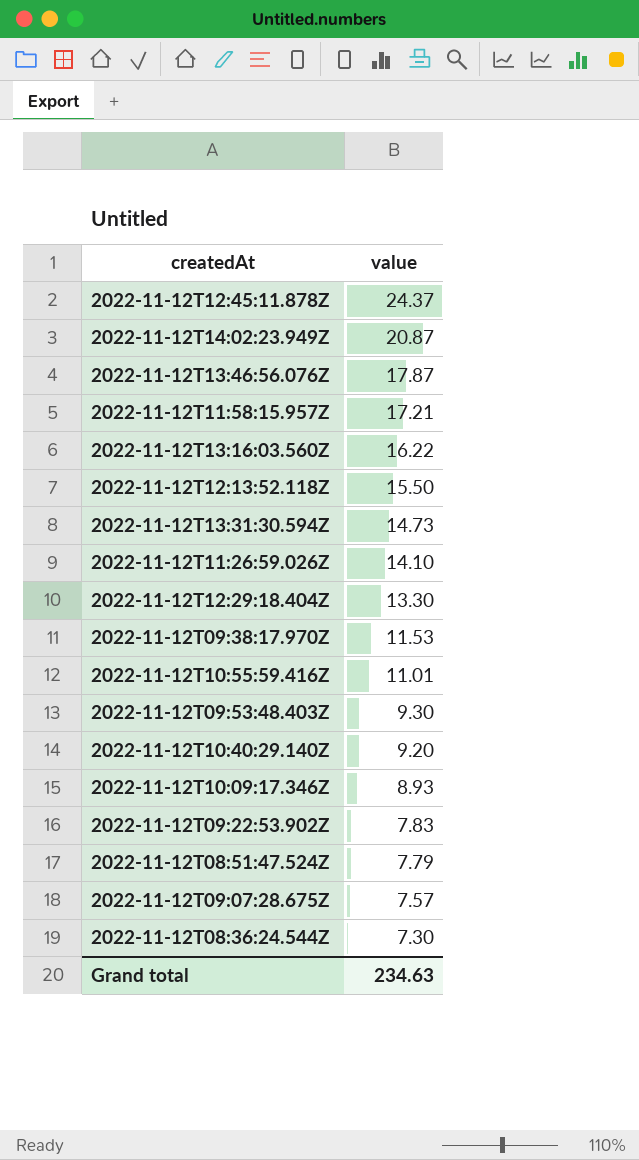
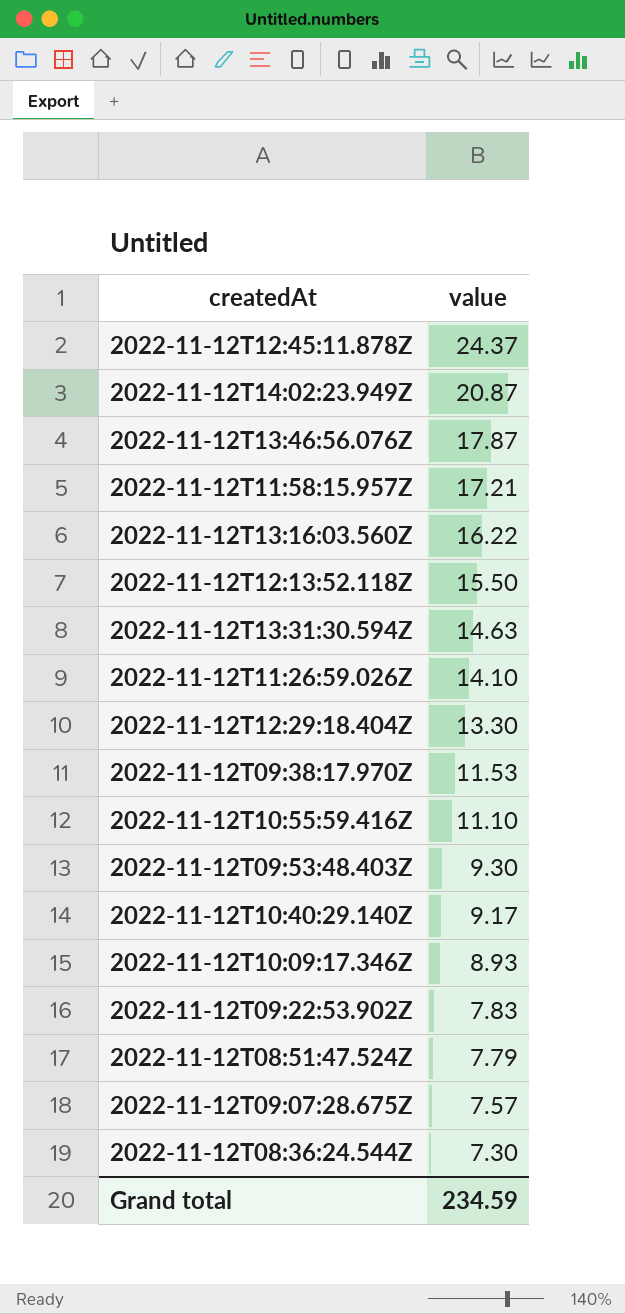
2022-11-12T13:31:30.594Z | value: 14.73 -> 14.63
2022-11-12T10:55:59.416Z | value: 11.01 -> 11.10
2022-11-12T10:40:29.140Z | value: 9.20 -> 9.17
Grand total | value: 234.63 -> 234.59

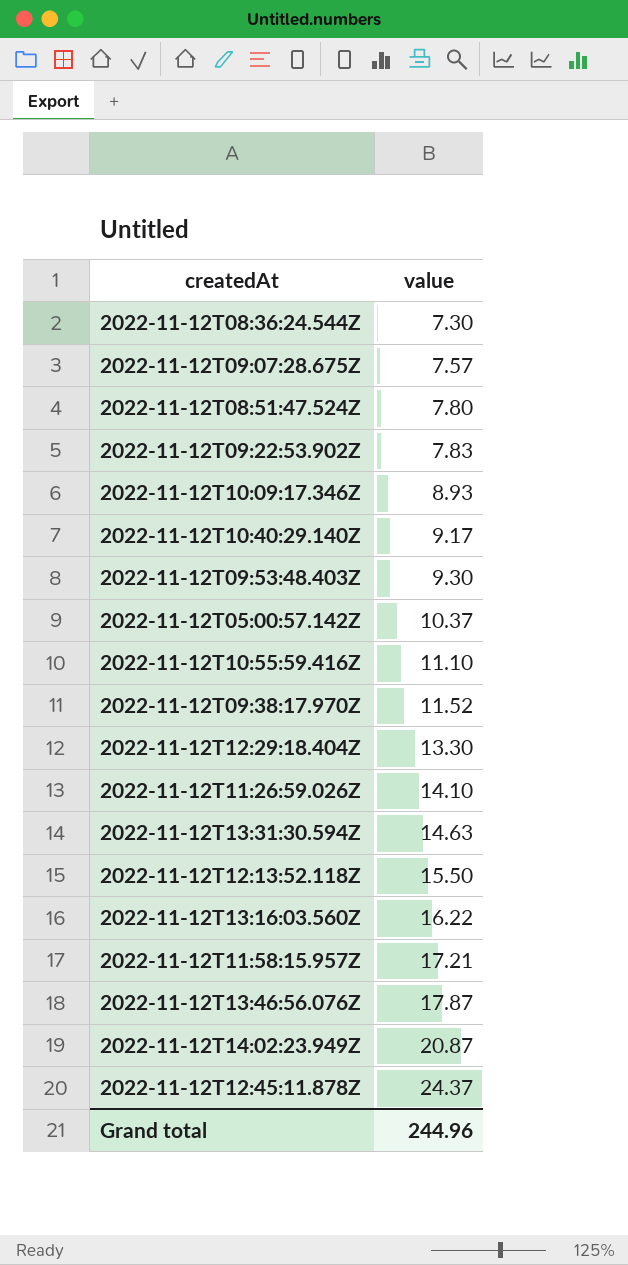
row order: value descending -> value ascending
2022-11-12T08:51:47.524Z | value: 7.79 -> 7.80
row 2022-11-12T05:00:57.142Z: none -> 10.37
2022-11-12T09:38:17.970Z | value: 11.53 -> 11.52
Grand total | value: 234.59 -> 244.96

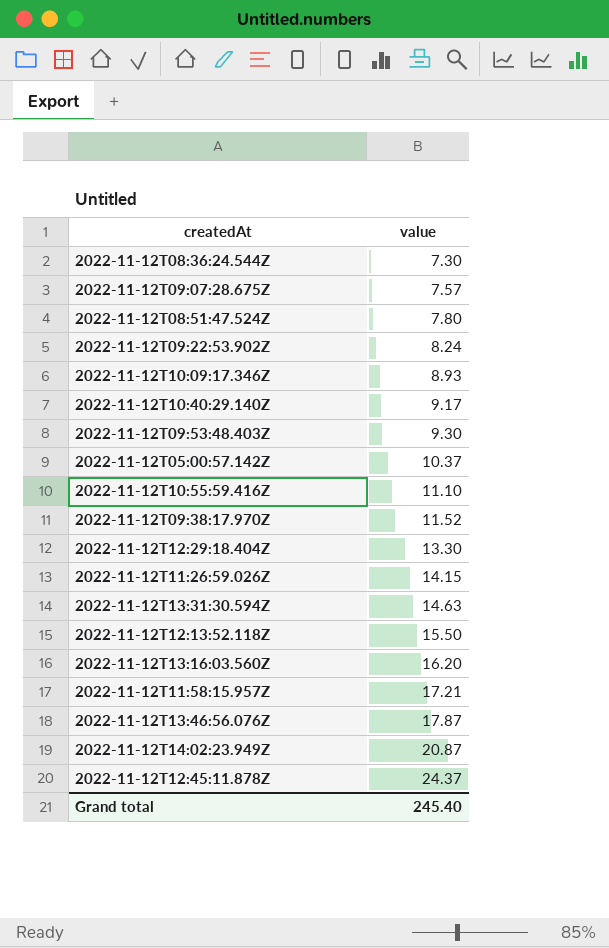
2022-11-12T09:22:53.902Z | value: 7.83 -> 8.24
2022-11-12T11:26:59.026Z | value: 14.10 -> 14.15
2022-11-12T13:16:03.560Z | value: 16.22 -> 16.20
Grand total | value: 244.96 -> 245.40

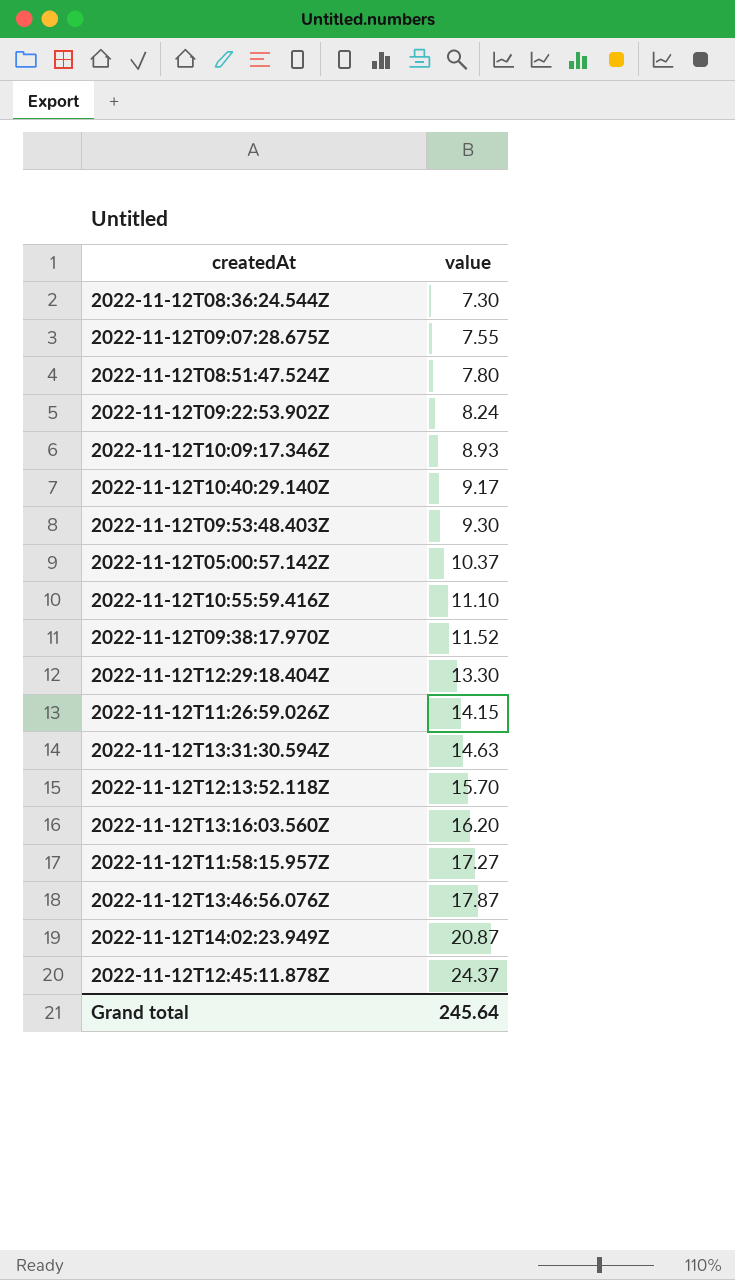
2022-11-12T09:07:28.675Z | value: 7.57 -> 7.55
2022-11-12T12:13:52.118Z | value: 15.50 -> 15.70
2022-11-12T11:58:15.957Z | value: 17.21 -> 17.27
Grand total | value: 245.40 -> 245.64

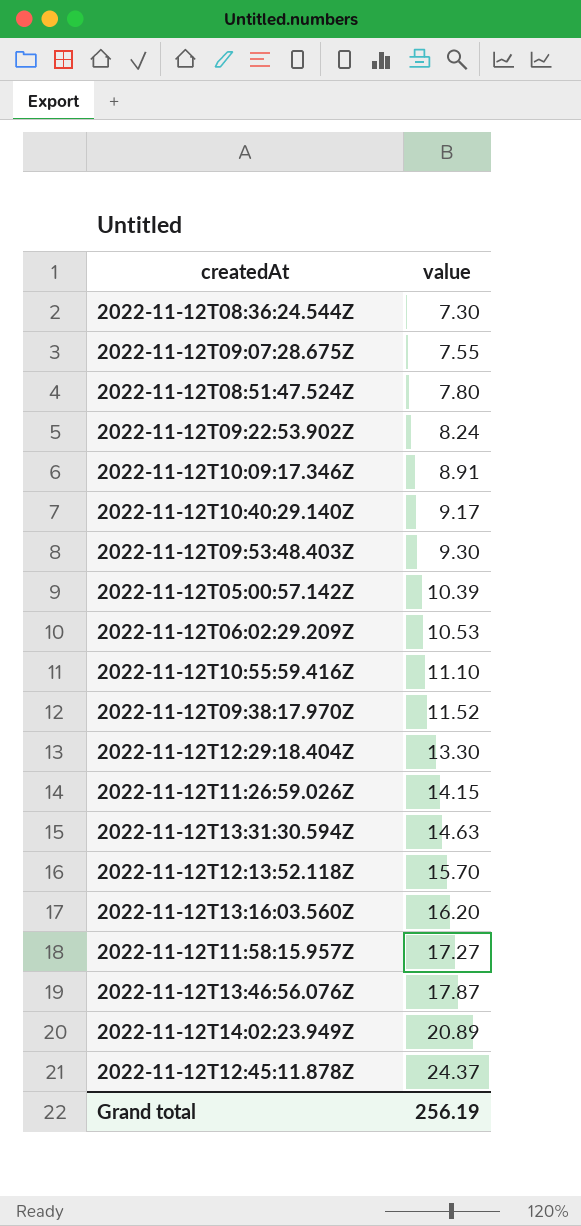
2022-11-12T10:09:17.346Z | value: 8.93 -> 8.91
2022-11-12T05:00:57.142Z | value: 10.37 -> 10.39
row 2022-11-12T06:02:29.209Z: none -> 10.53
2022-11-12T14:02:23.949Z | value: 20.87 -> 20.89
Grand total | value: 245.64 -> 256.19

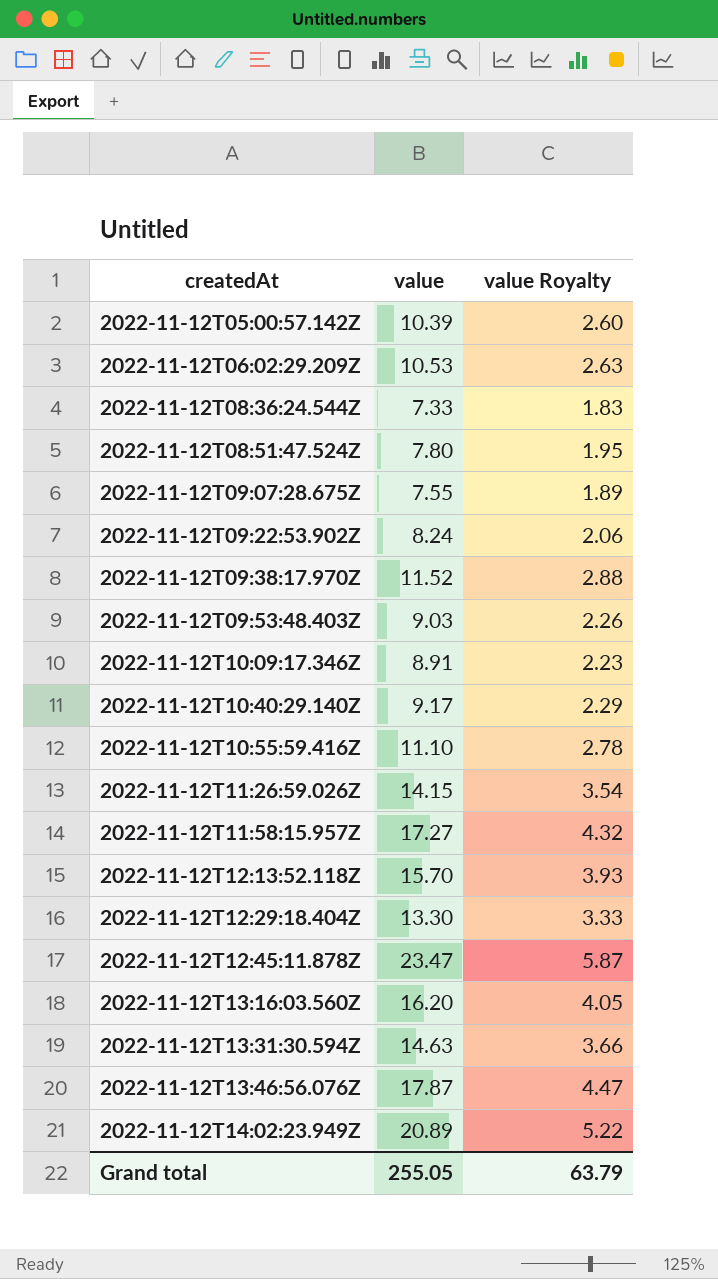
row order: value ascending -> createdAt ascending
column value Royalty | formula: none -> [value] * 0.25
2022-11-12T08:36:24.544Z | value: 7.30 -> 7.33
2022-11-12T09:53:48.403Z | value: 9.30 -> 9.03
2022-11-12T12:45:11.878Z | value: 24.37 -> 23.47
Grand total | value: 256.19 -> 255.05

